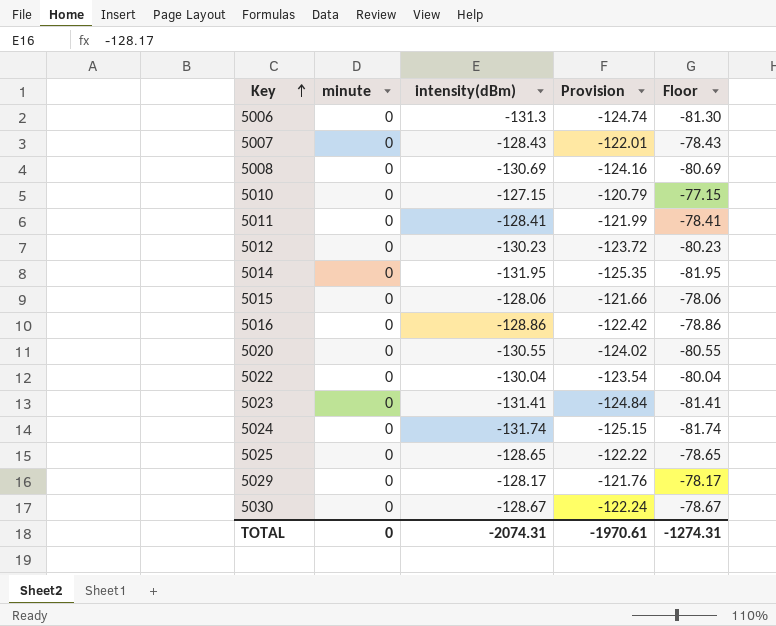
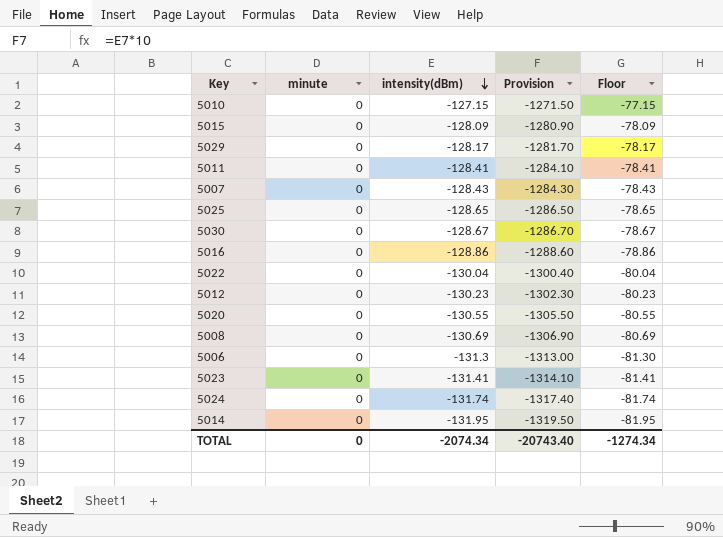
row order: Key ascending -> intensity(dBm) descending
column Provision | formula: [intensity(dBm)] * 0.95 -> [intensity(dBm)] * 10
5015 | intensity(dBm): -128.06 -> -128.09
5015 | Floor: -78.06 -> -78.09
TOTAL | intensity(dBm): -2074.31 -> -2074.34
TOTAL | Provision: -1970.61 -> -20743.40
TOTAL | Floor: -1274.31 -> -1274.34

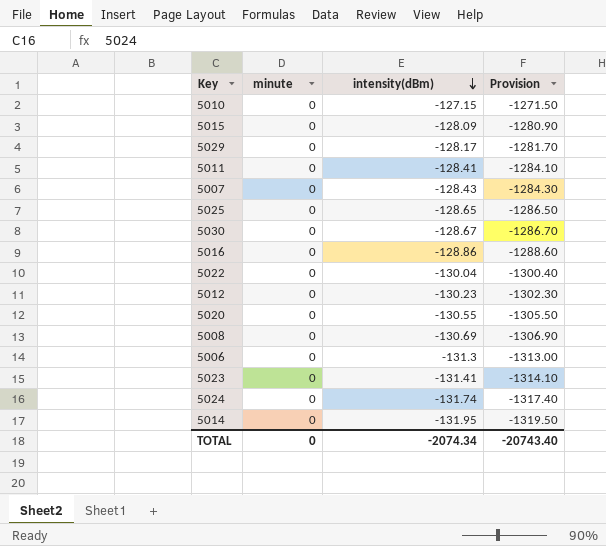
column Floor | formula: [intensity(dBm)] + 50 -> none

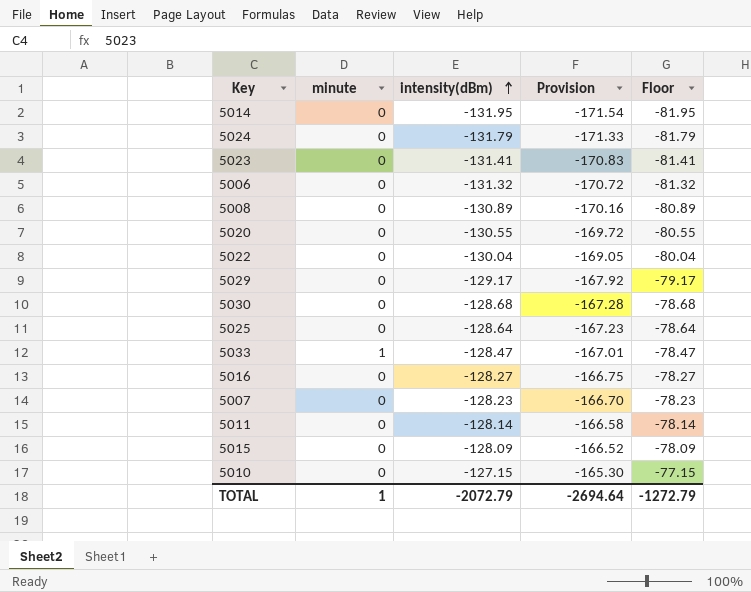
row order: intensity(dBm) descending -> intensity(dBm) ascending
column Provision | formula: [intensity(dBm)] * 10 -> [intensity(dBm)] * 1.3
column Floor | formula: none -> [intensity(dBm)] + 50
row 5012: 0 | -130.23 | -1302.30 -> none
5024 | intensity(dBm): -131.74 -> -131.79
5006 | intensity(dBm): -131.3 -> -131.32
5008 | intensity(dBm): -130.69 -> -130.89
5029 | intensity(dBm): -128.17 -> -129.17
5030 | intensity(dBm): -128.67 -> -128.68
5025 | intensity(dBm): -128.65 -> -128.64
row 5033: none -> 1 | -128.47 | -167.01 | -78.47
5016 | intensity(dBm): -128.86 -> -128.27
5007 | intensity(dBm): -128.43 -> -128.23
5011 | intensity(dBm): -128.41 -> -128.14
TOTAL | minute: 0 -> 1
TOTAL | intensity(dBm): -2074.34 -> -2072.79
TOTAL | Provision: -20743.40 -> -2694.64

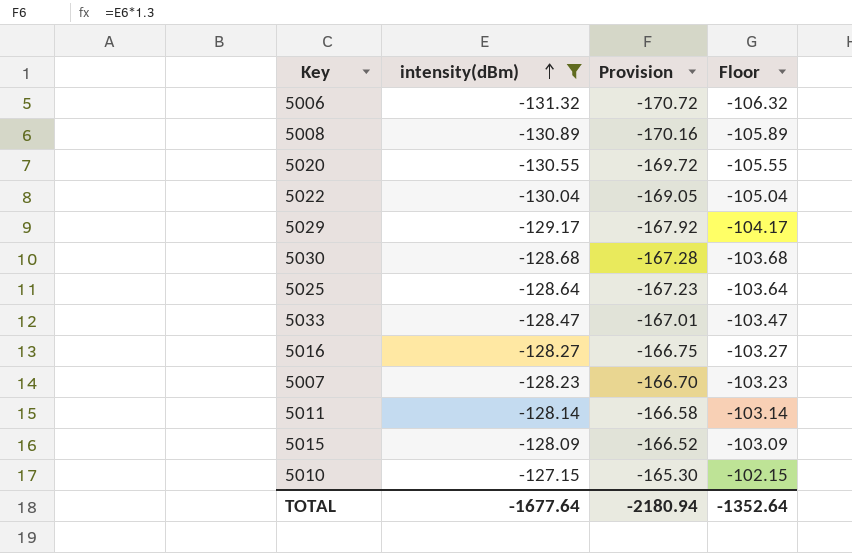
filter: none -> intensity(dBm) >= -131.32
column minute | position: 2 -> none
column Floor | formula: [intensity(dBm)] + 50 -> [intensity(dBm)] + 25
TOTAL | intensity(dBm): -2072.79 -> -1677.64
TOTAL | Provision: -2694.64 -> -2180.94
TOTAL | Floor: -1272.79 -> -1352.64

